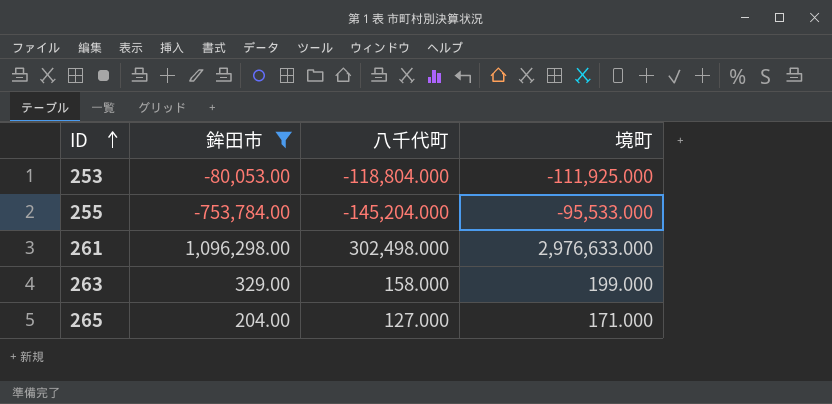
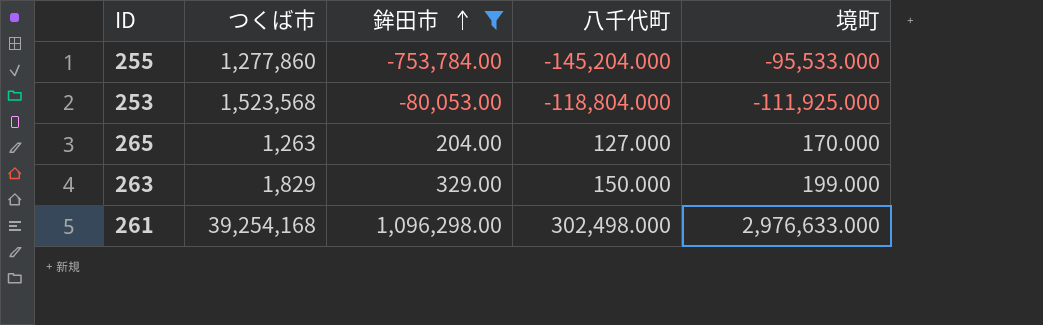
row order: ID ascending -> 鉾田市 ascending
column つくば市 | position: none -> 2
265 | 境町: 171.000 -> 170.000
263 | 八千代町: 158.000 -> 150.000

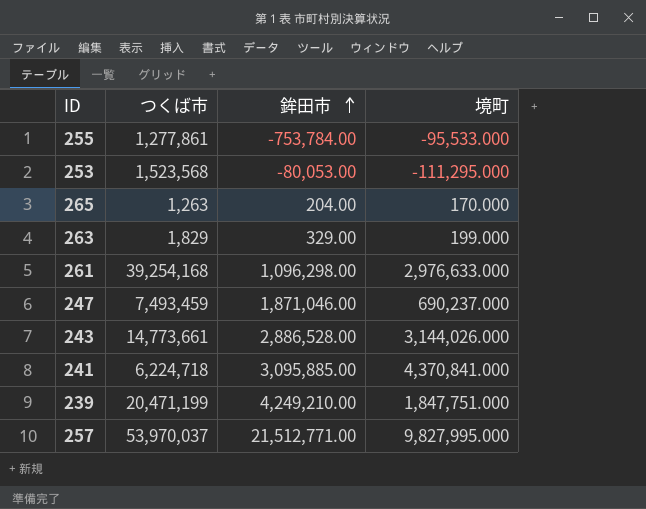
filter: 鉾田市 <= 1,096,298.00 -> none
column 八千代町 | position: 4 -> none
255 | つくば市: 1,277,860 -> 1,277,861
253 | 境町: -111,925.000 -> -111,295.000

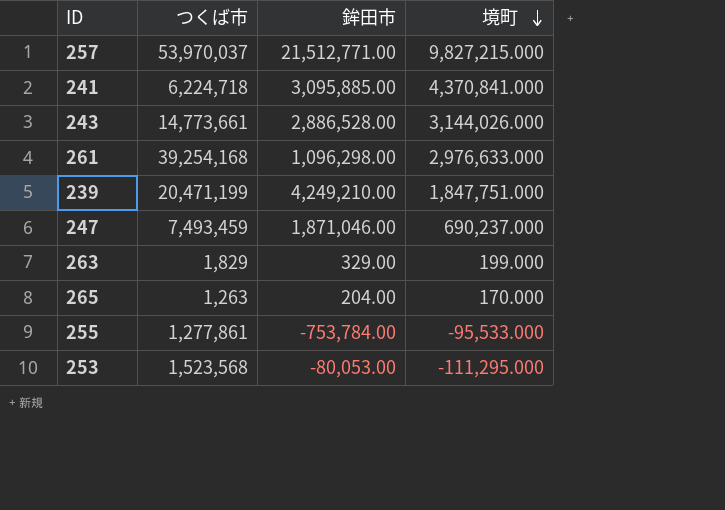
row order: 鉾田市 ascending -> 境町 descending
257 | 境町: 9,827,995.000 -> 9,827,215.000

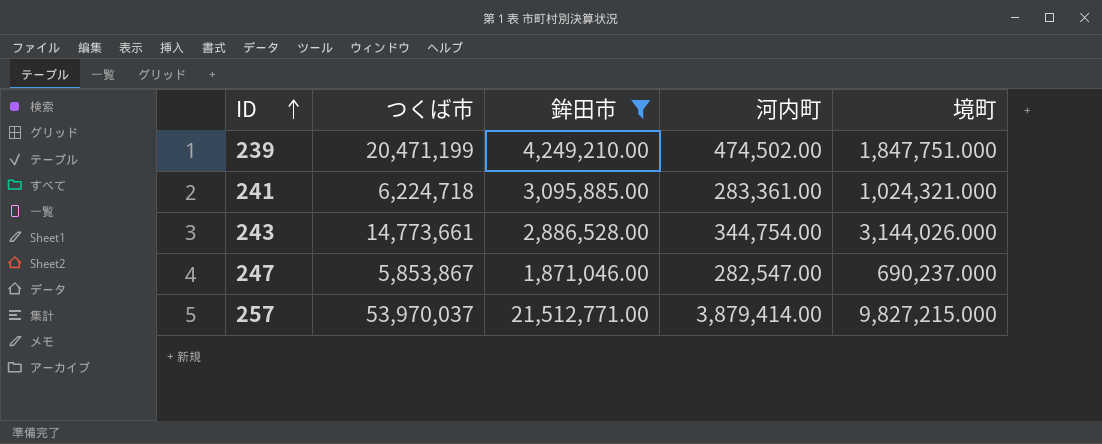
filter: none -> 鉾田市 >= 1,871,046.00
row order: 境町 descending -> ID ascending
column 河内町 | position: none -> 4
241 | 境町: 4,370,841.000 -> 1,024,321.000
247 | つくば市: 7,493,459 -> 5,853,867

